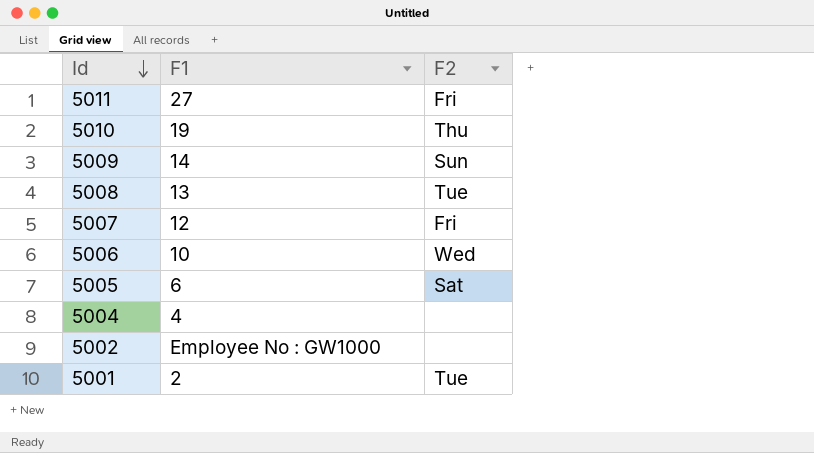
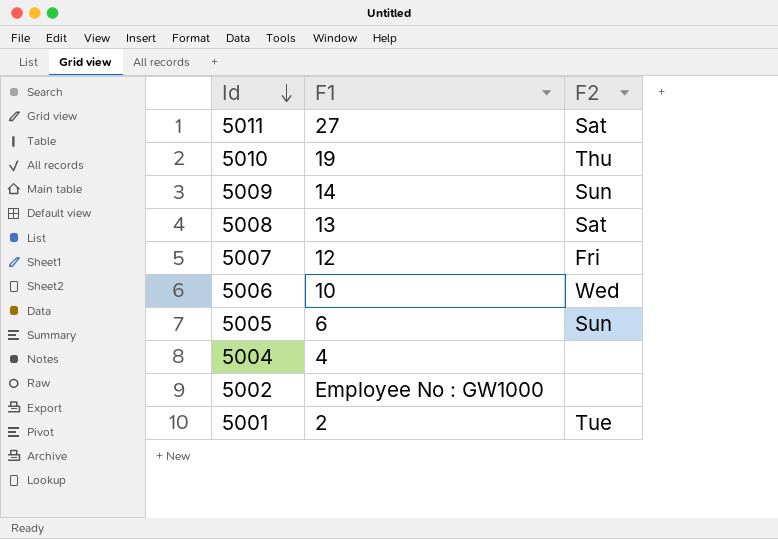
5011 | F2: Fri -> Sat
5008 | F2: Tue -> Sat
5005 | F2: Sat -> Sun

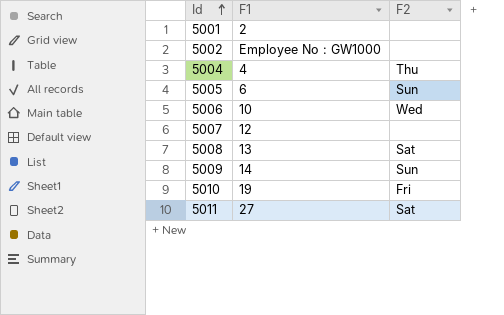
row order: Id descending -> Id ascending
5001 | F2: Tue -> none
5004 | F2: none -> Thu
5007 | F2: Fri -> none
5010 | F2: Thu -> Fri

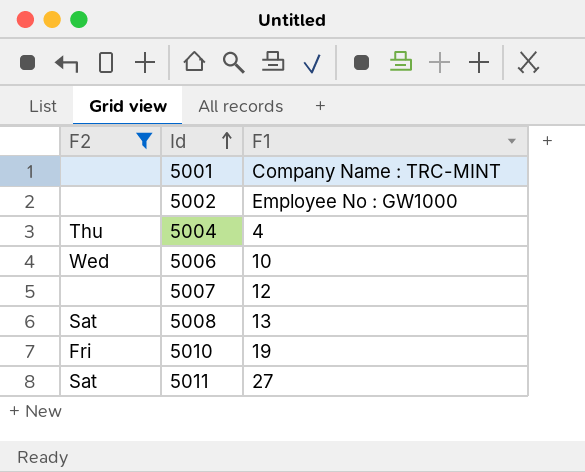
filter: none -> F2 != Sun
column F2 | position: 3 -> 1
5001 | F1: 2 -> Company Name : TRC-MINT

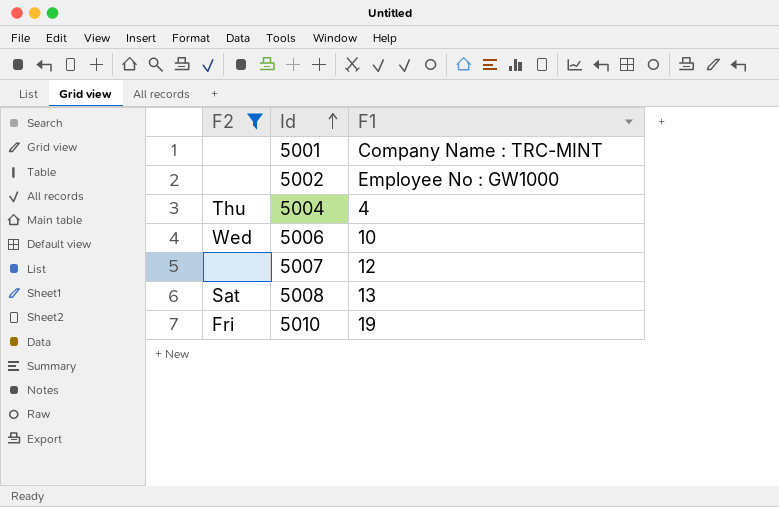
row 5011: Sat | 27 -> none

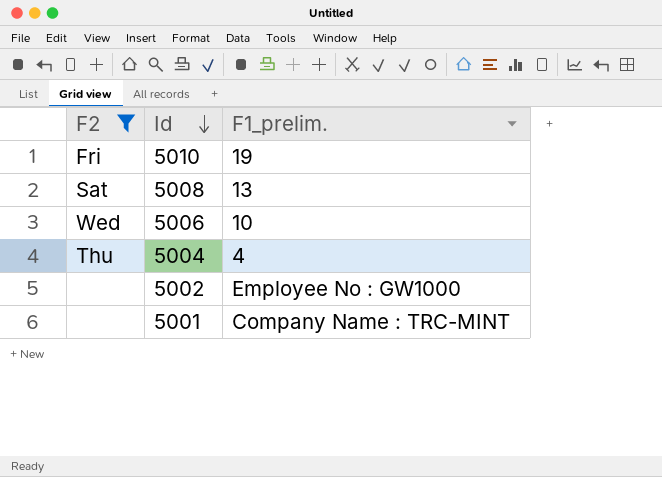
row order: Id ascending -> Id descending
column name: F1 -> F1_prelim.
row 5007: none | 12 -> none

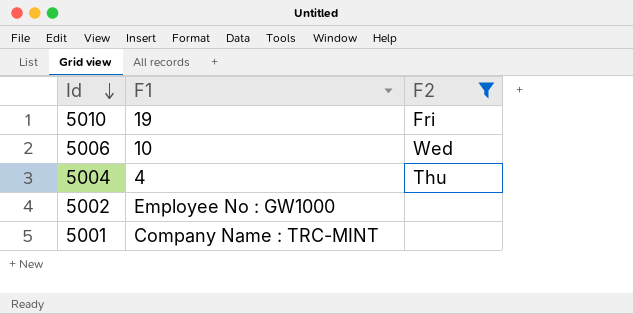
column name: F1_prelim. -> F1
column F2 | position: 1 -> 3
row 5008: Sat | 13 -> none

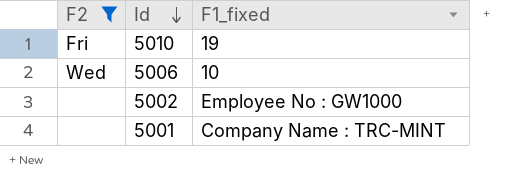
column F2 | position: 3 -> 1
column name: F1 -> F1_fixed
row 5004: 4 | Thu -> none

